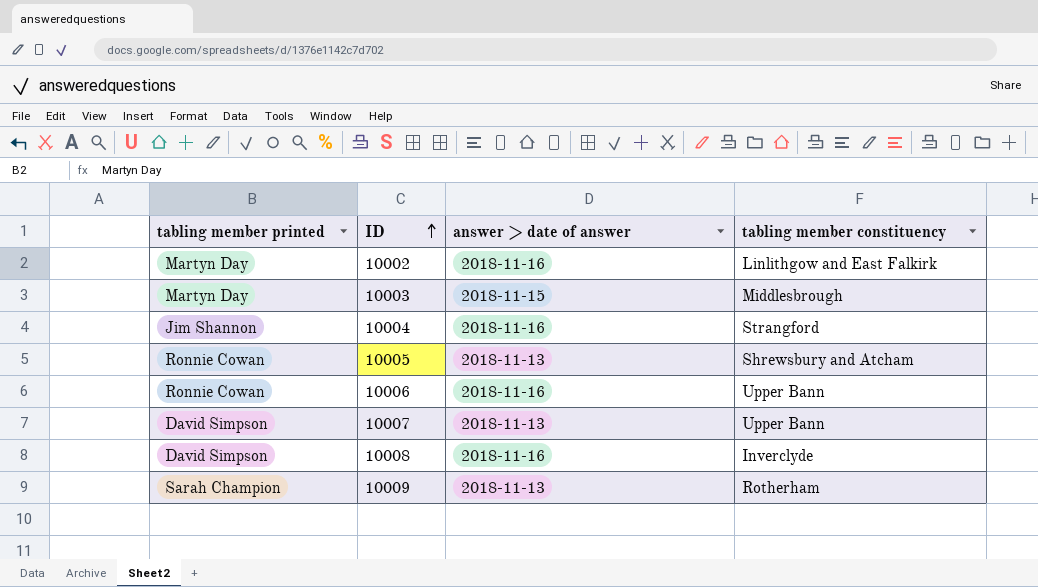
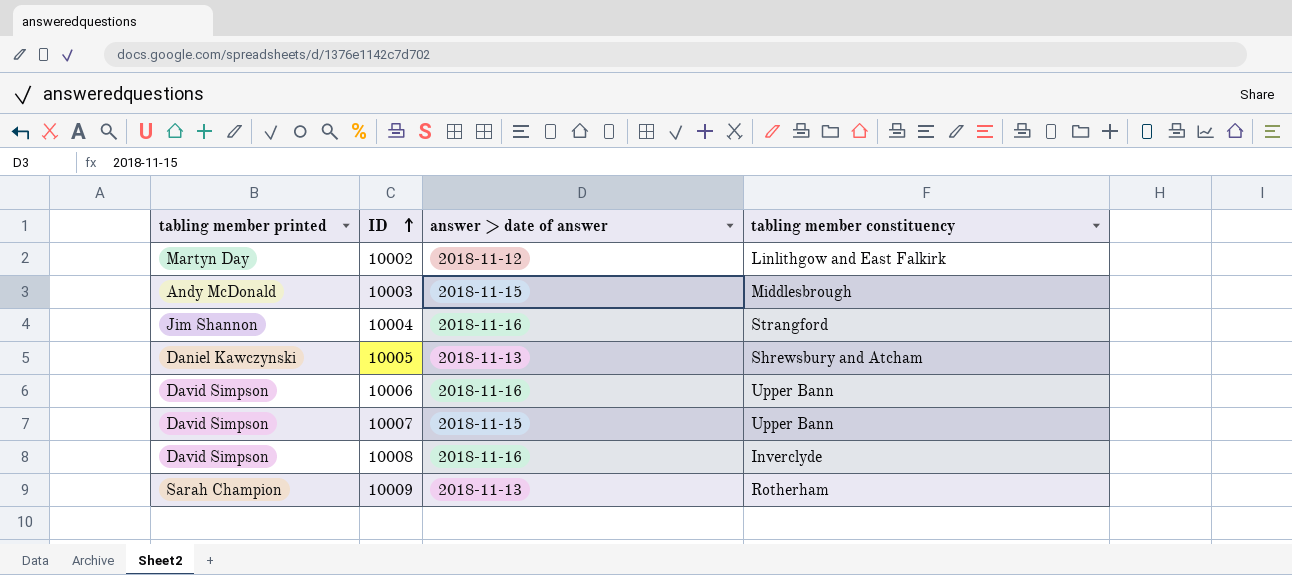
10002 | answer > date of answer: 2018-11-16 -> 2018-11-12
10003 | tabling member printed: Martyn Day -> Andy McDonald
10005 | tabling member printed: Ronnie Cowan -> Daniel Kawczynski
10006 | tabling member printed: Ronnie Cowan -> David Simpson
10007 | answer > date of answer: 2018-11-13 -> 2018-11-15

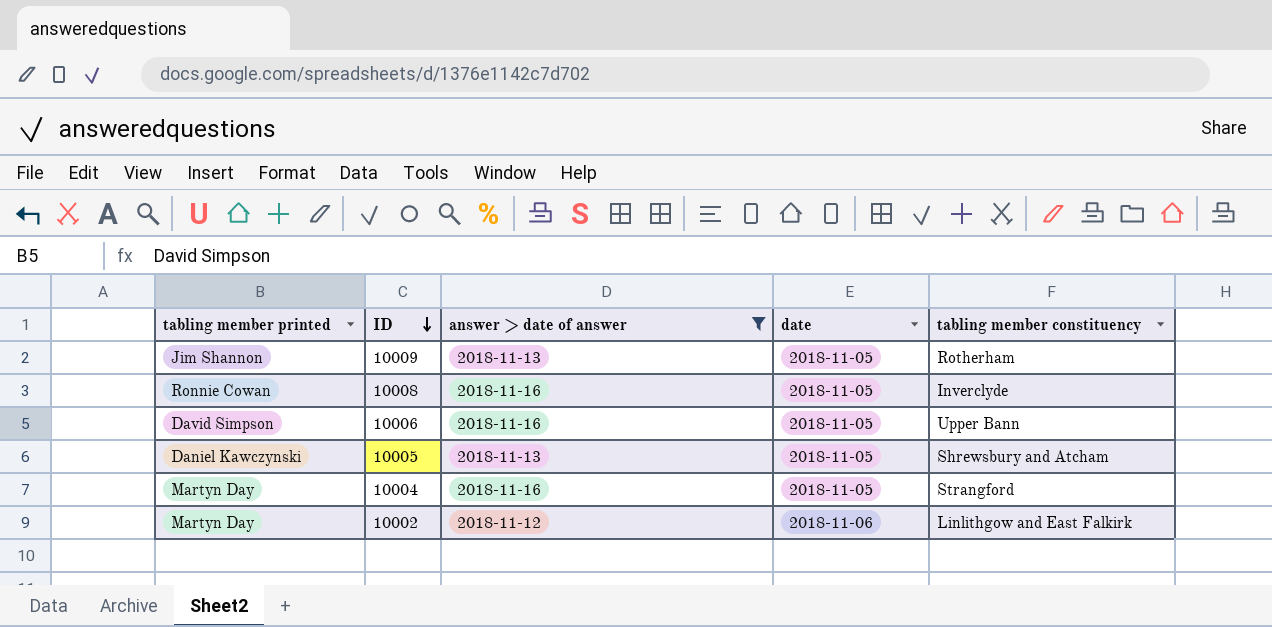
filter: none -> answer > date of answer != 2018-11-15
row order: ID ascending -> ID descending
column date | position: none -> 4
10009 | tabling member printed: Sarah Champion -> Jim Shannon
10008 | tabling member printed: David Simpson -> Ronnie Cowan
10004 | tabling member printed: Jim Shannon -> Martyn Day

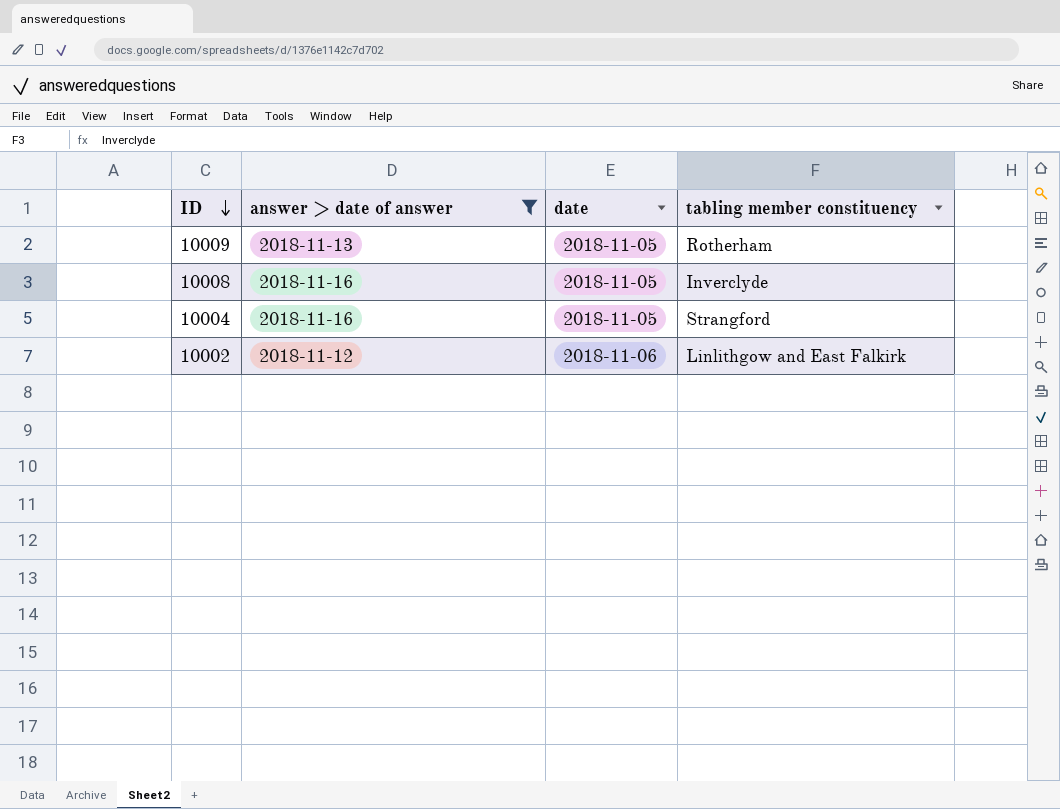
column tabling member printed | position: 1 -> none
row 10006: David Simpson | 2018-11-16 | 2018-11-05 | Upper Bann -> none
row 10005: Daniel Kawczynski | 2018-11-13 | 2018-11-05 | Shrewsbury and Atcham -> none

